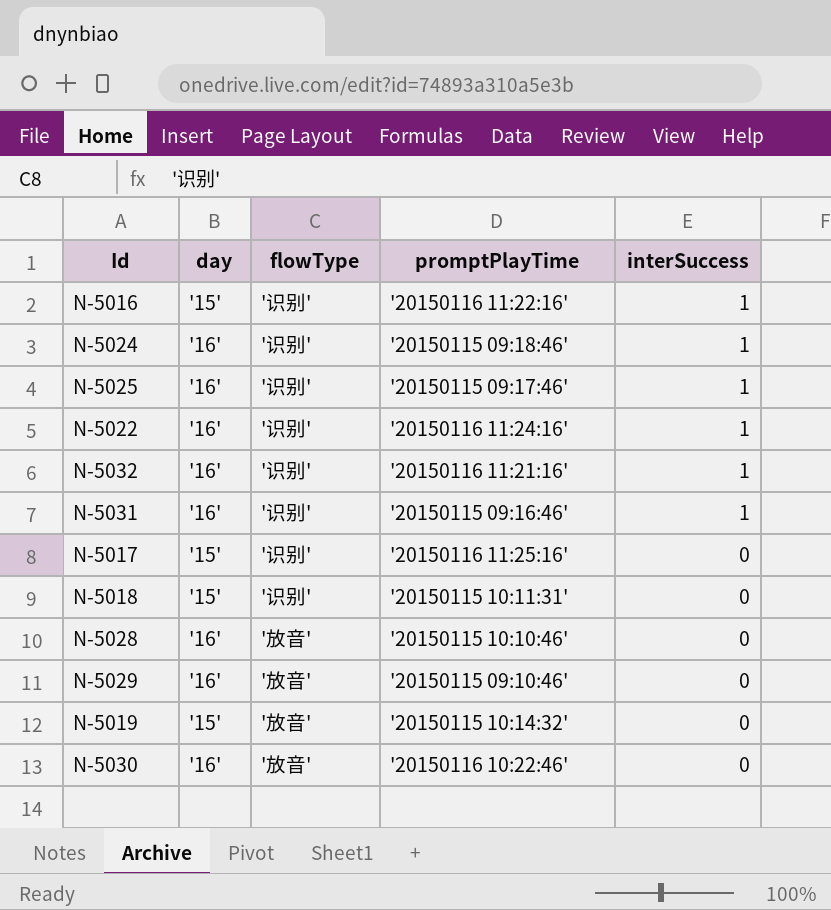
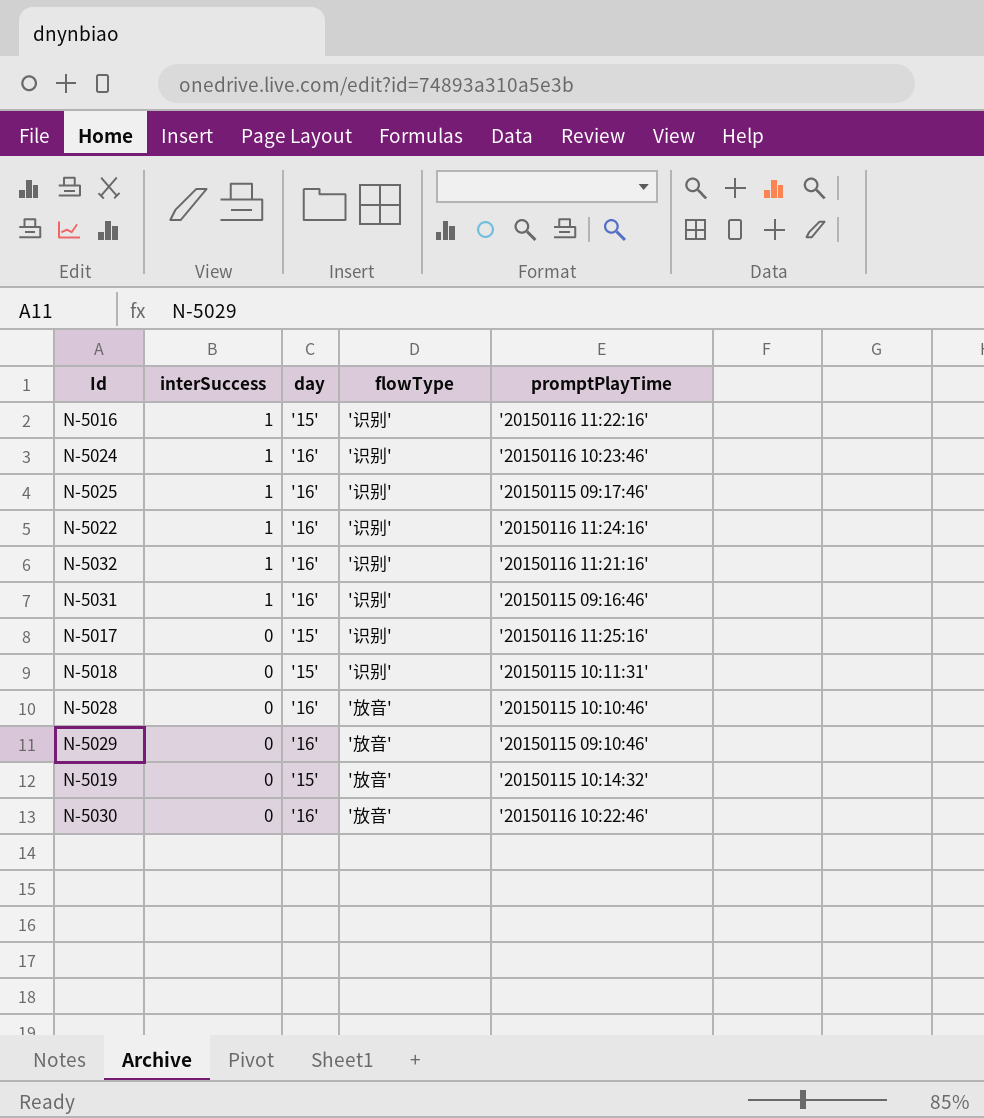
column interSuccess | position: 5 -> 2
N-5024 | promptPlayTime: '20150115 09:18:46' -> '20150116 10:23:46'

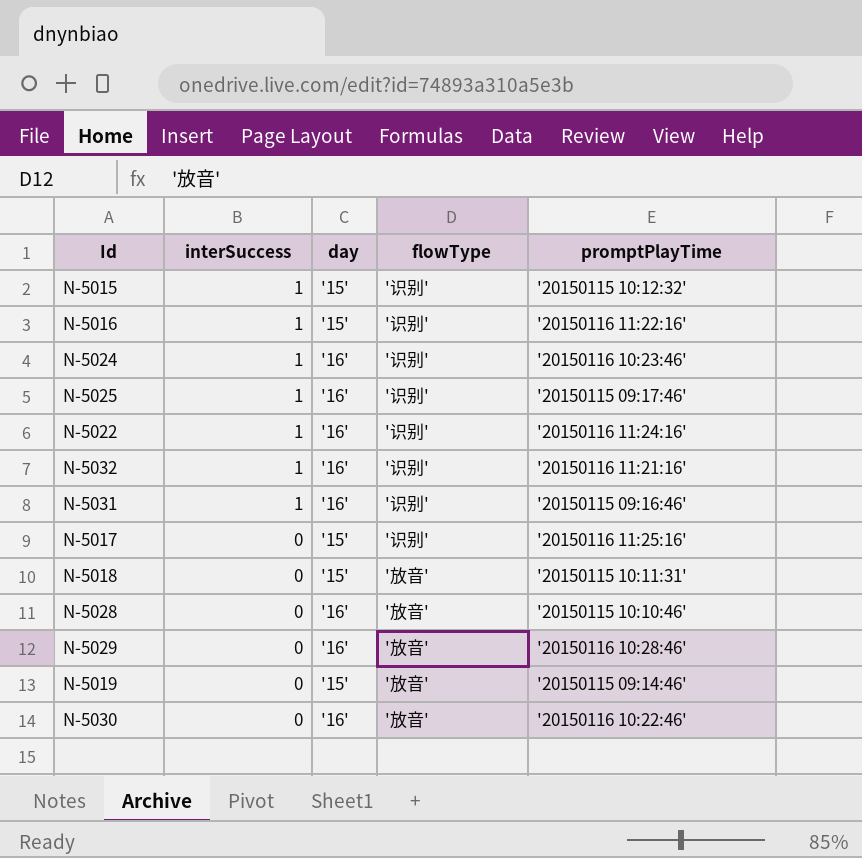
row N-5015: none -> 1 | '15' | '识别' | '20150115 10:12:32'
N-5018 | flowType: '识别' -> '放音'
N-5029 | promptPlayTime: '20150115 09:10:46' -> '20150116 10:28:46'
N-5019 | promptPlayTime: '20150115 10:14:32' -> '20150115 09:14:46'

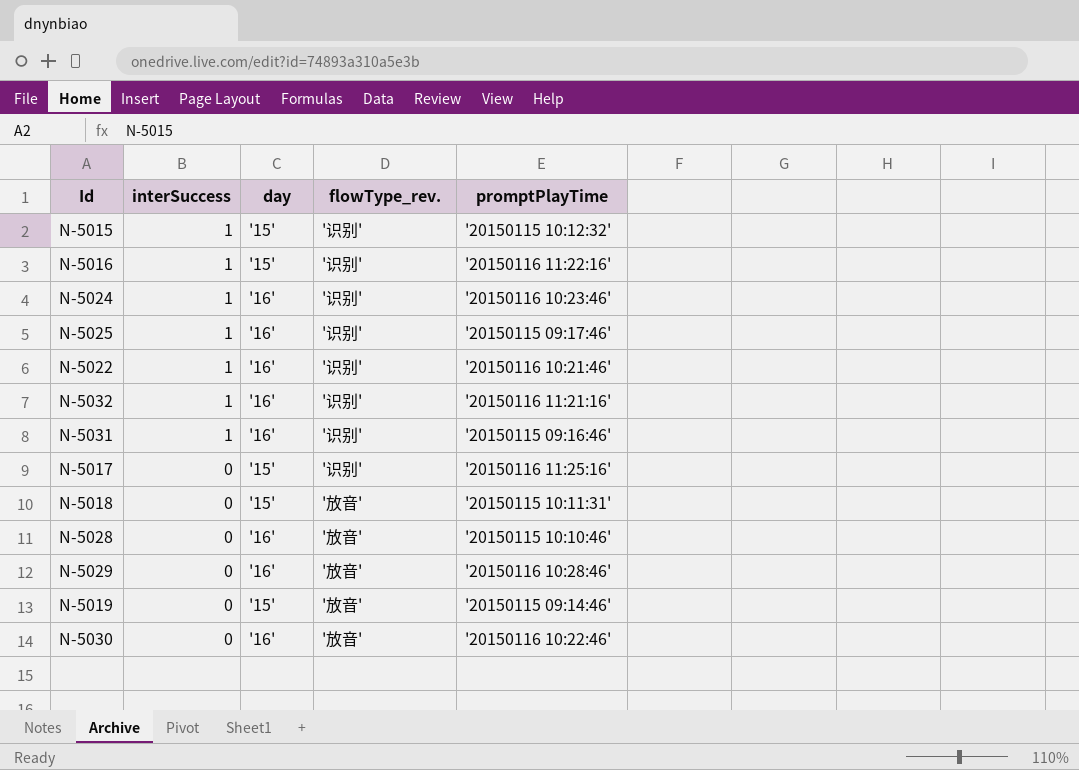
column name: flowType -> flowType_rev.
N-5022 | promptPlayTime: '20150116 11:24:16' -> '20150116 10:21:46'

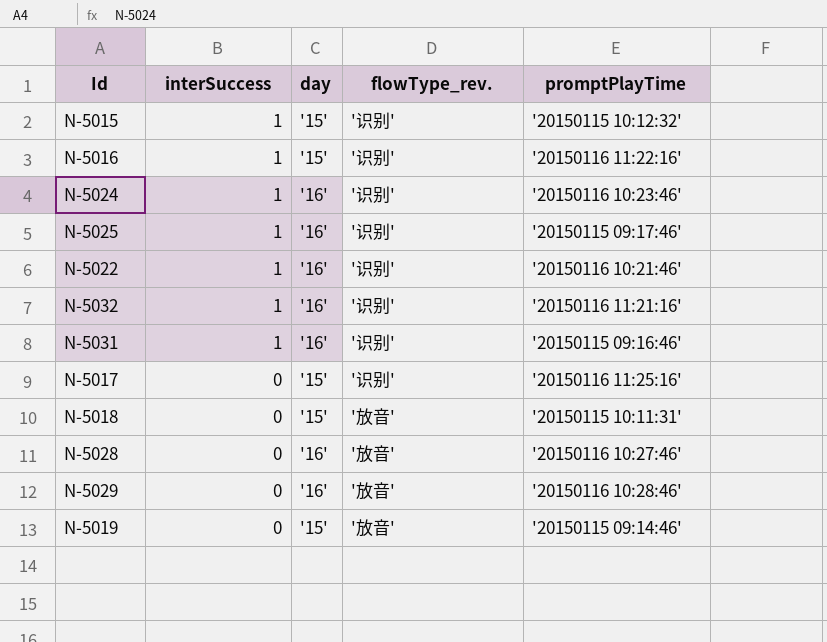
row N-5030: 0 | '16' | '放音' | '20150116 10:22:46' -> none
N-5028 | promptPlayTime: '20150115 10:10:46' -> '20150116 10:27:46'

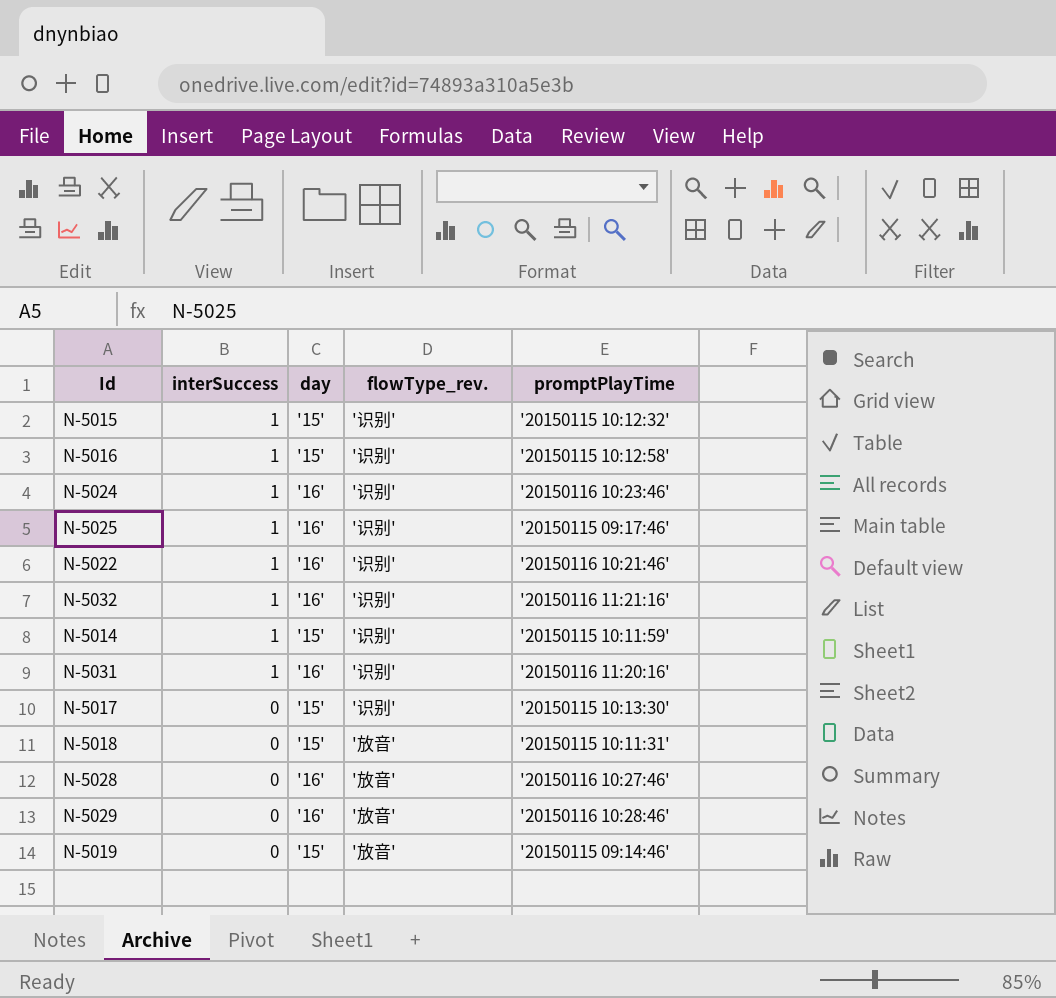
N-5016 | promptPlayTime: '20150116 11:22:16' -> '20150115 10:12:58'
row N-5014: none -> 1 | '15' | '识别' | '20150115 10:11:59'
N-5031 | promptPlayTime: '20150115 09:16:46' -> '20150116 11:20:16'
N-5017 | promptPlayTime: '20150116 11:25:16' -> '20150115 10:13:30'

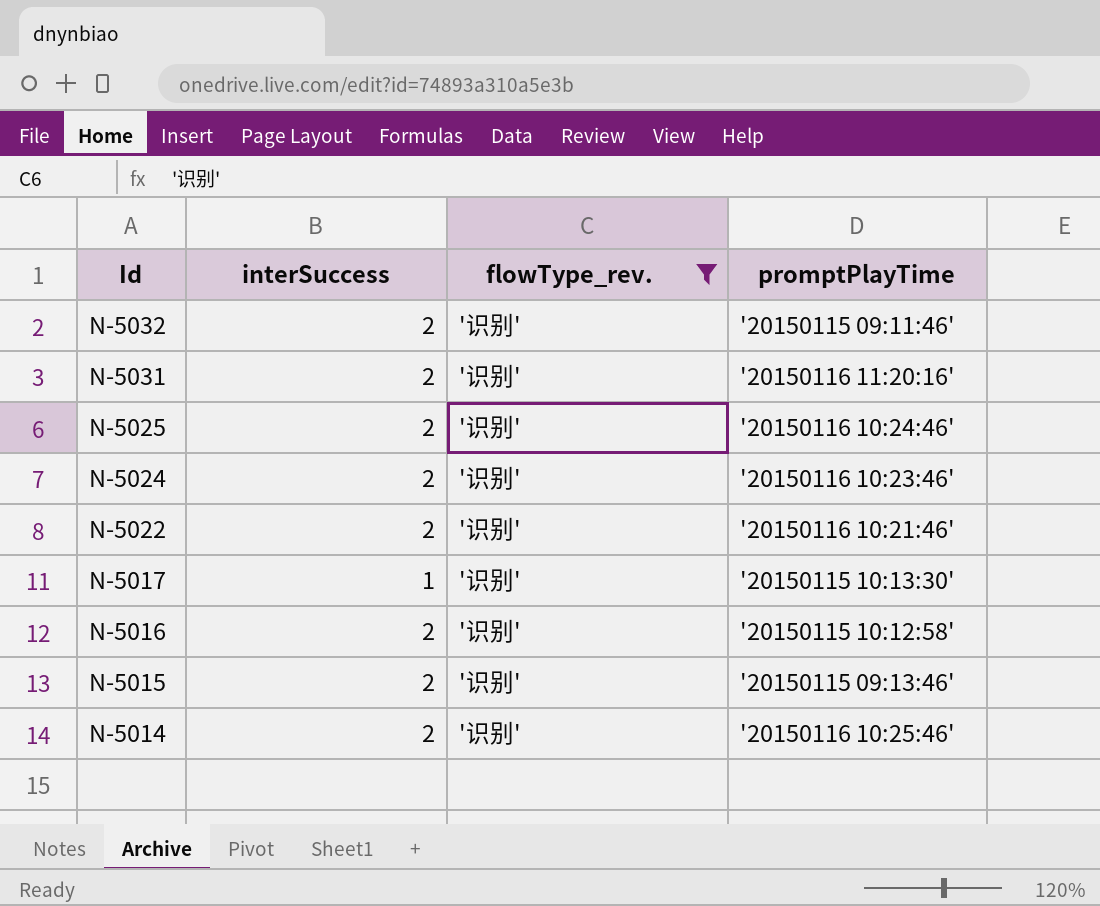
filter: none -> flowType_rev. = '识别'
row order: interSuccess descending -> Id descending
column day | position: 3 -> none
N-5032 | interSuccess: 1 -> 2
N-5032 | promptPlayTime: '20150116 11:21:16' -> '20150115 09:11:46'
N-5031 | interSuccess: 1 -> 2
N-5025 | interSuccess: 1 -> 2
N-5025 | promptPlayTime: '20150115 09:17:46' -> '20150116 10:24:46'
N-5024 | interSuccess: 1 -> 2
N-5022 | interSuccess: 1 -> 2
N-5017 | interSuccess: 0 -> 1
N-5016 | interSuccess: 1 -> 2
N-5015 | interSuccess: 1 -> 2
N-5015 | promptPlayTime: '20150115 10:12:32' -> '20150115 09:13:46'
N-5014 | interSuccess: 1 -> 2
N-5014 | promptPlayTime: '20150115 10:11:59' -> '20150116 10:25:46'

